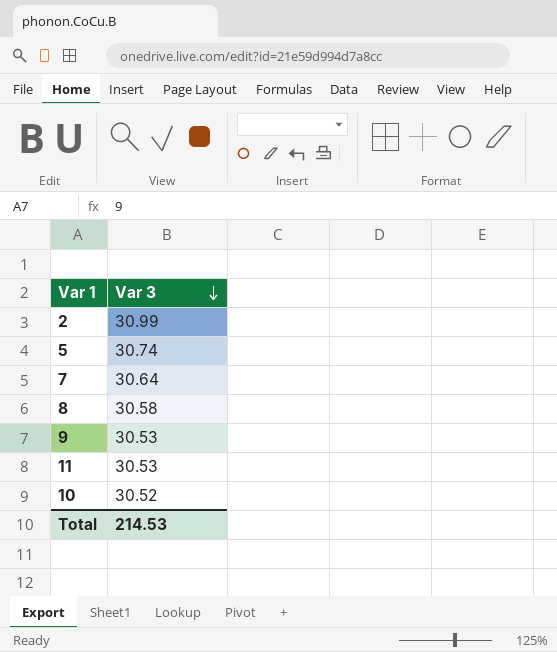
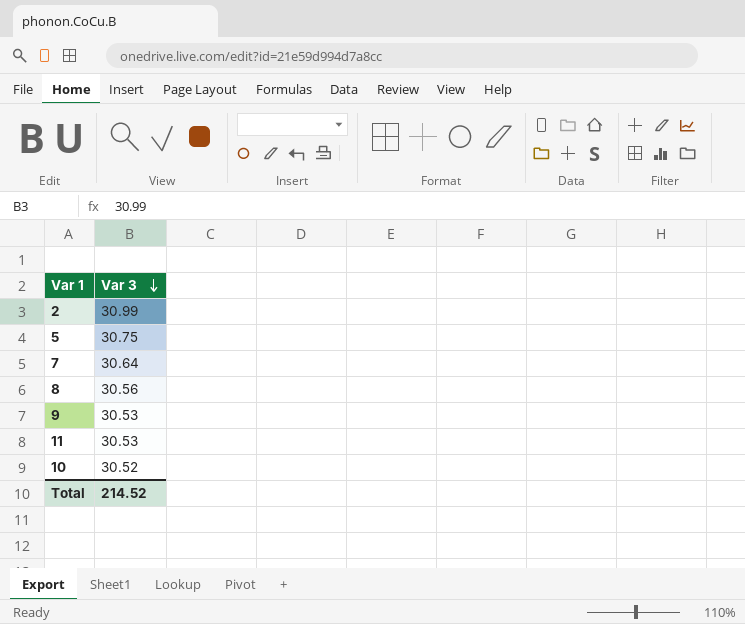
5 | Var 3: 30.74 -> 30.75
8 | Var 3: 30.58 -> 30.56
Total | Var 3: 214.53 -> 214.52

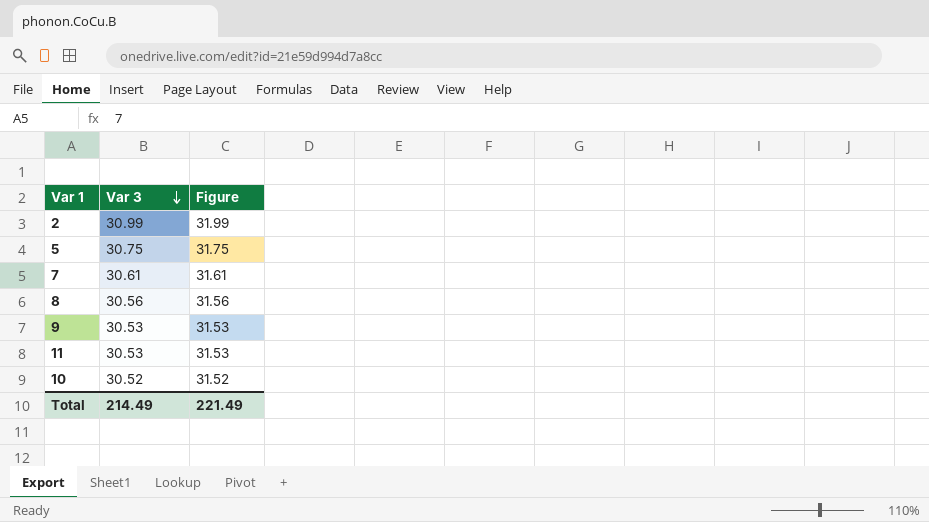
column Figure | formula: none -> [Var 3] + 1
7 | Var 3: 30.64 -> 30.61
Total | Var 3: 214.52 -> 214.49

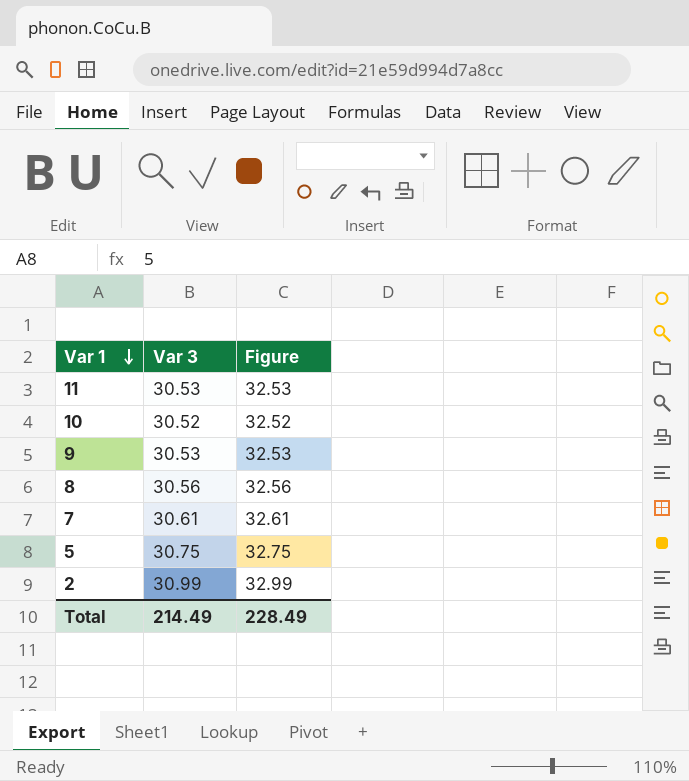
row order: Var 3 descending -> Var 1 descending
column Figure | formula: [Var 3] + 1 -> [Var 3] + 2
Total | Figure: 221.49 -> 228.49

